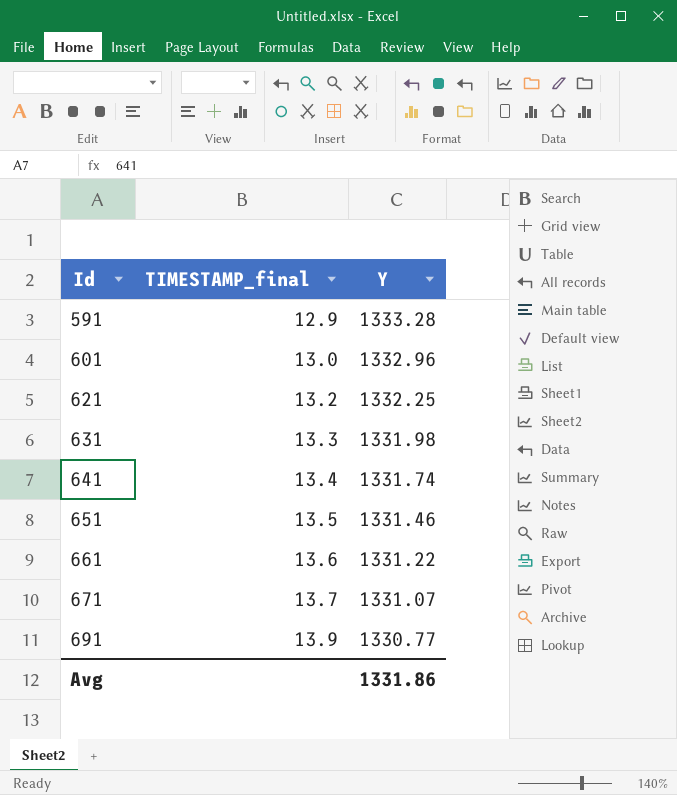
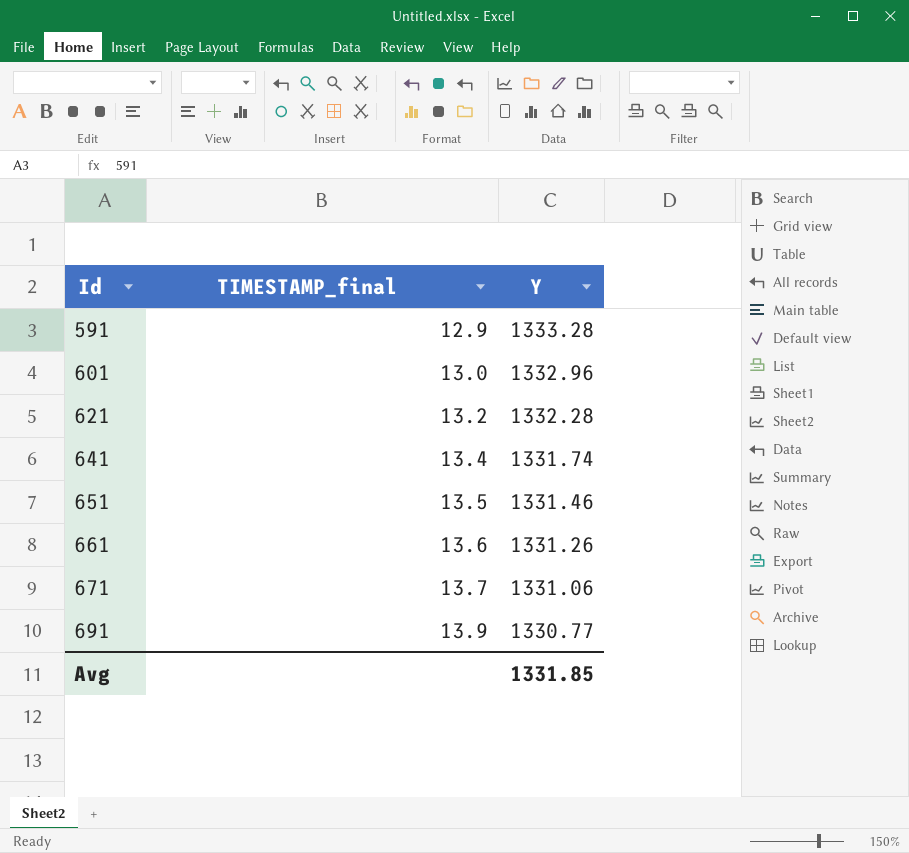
row 631: 13.3 | 1331.98 -> none
621 | Y: 1332.25 -> 1332.28
661 | Y: 1331.22 -> 1331.26
671 | Y: 1331.07 -> 1331.06
Avg | Y: 1331.86 -> 1331.85

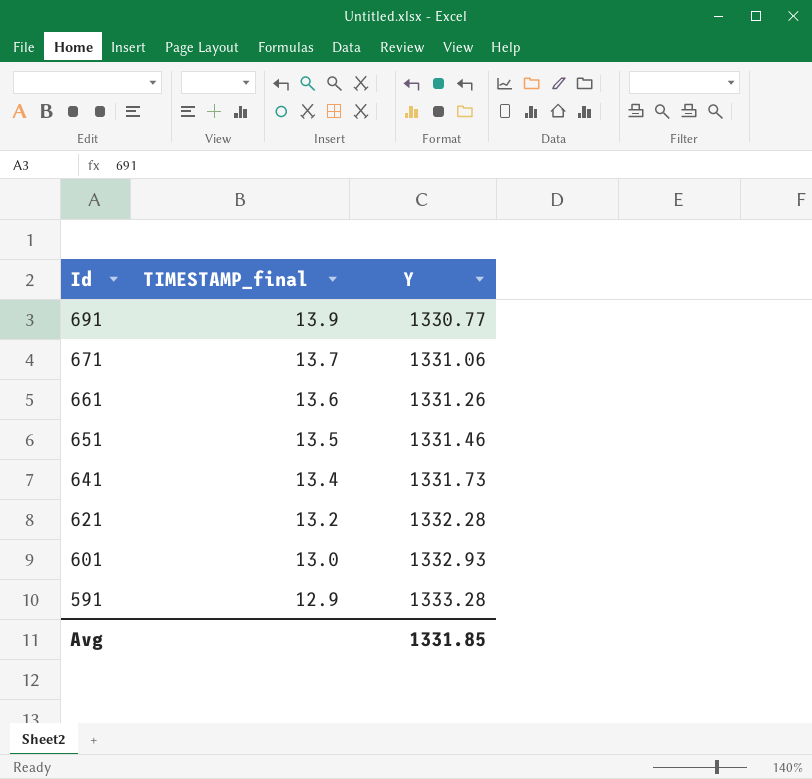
row order: Id ascending -> Id descending
641 | Y: 1331.74 -> 1331.73
601 | Y: 1332.96 -> 1332.93

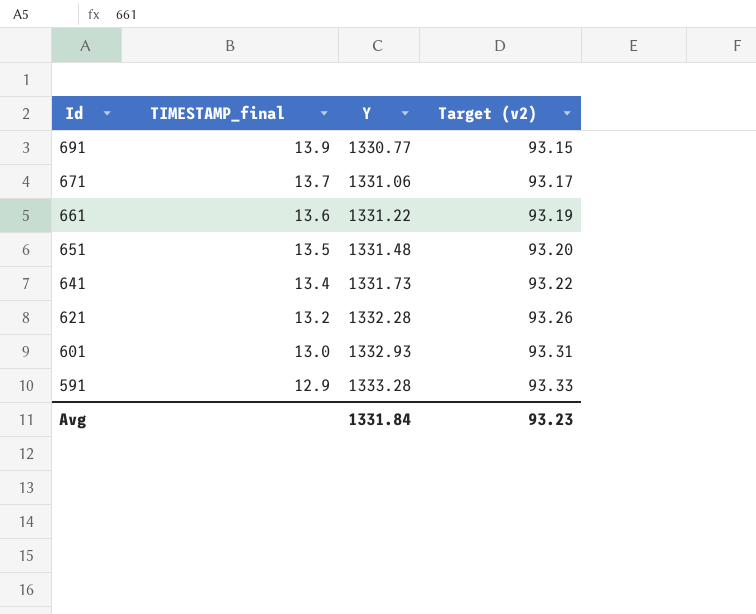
column Target (v2) | formula: none -> [Y] * 0.07
661 | Y: 1331.26 -> 1331.22
651 | Y: 1331.46 -> 1331.48
Avg | Y: 1331.85 -> 1331.84

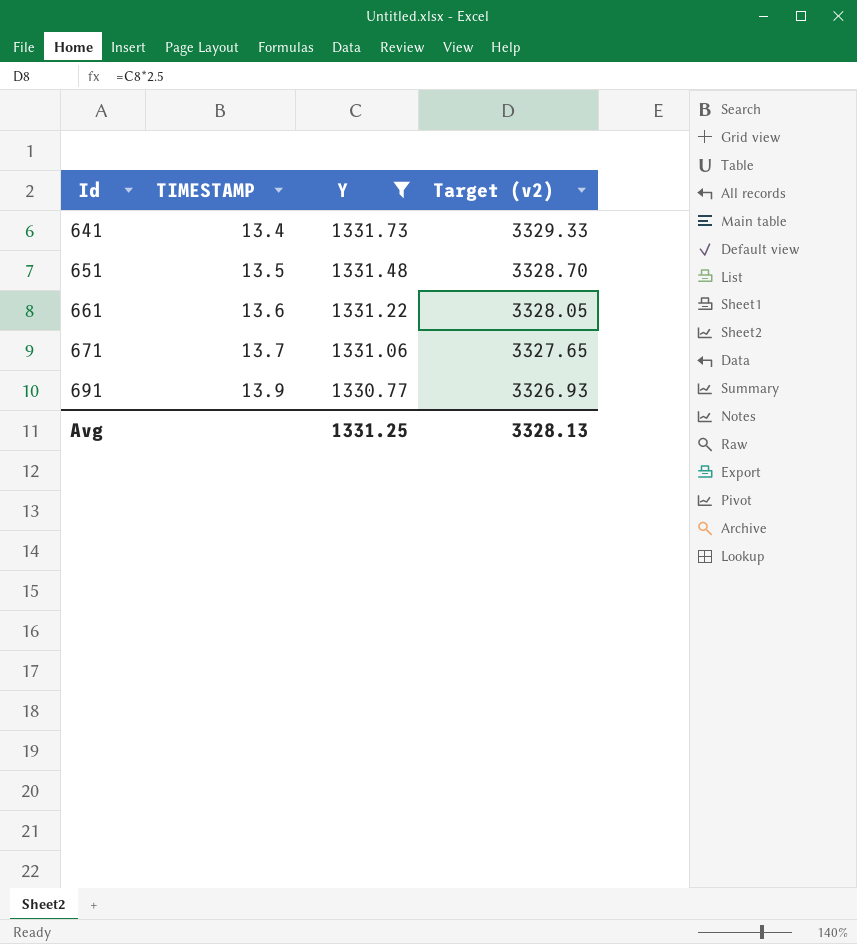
filter: none -> Y <= 1331.73
row order: Id descending -> Id ascending
column name: TIMESTAMP_final -> TIMESTAMP
column Target (v2) | formula: [Y] * 0.07 -> [Y] * 2.5
Avg | Y: 1331.84 -> 1331.25
Avg | Target (v2): 93.23 -> 3328.13

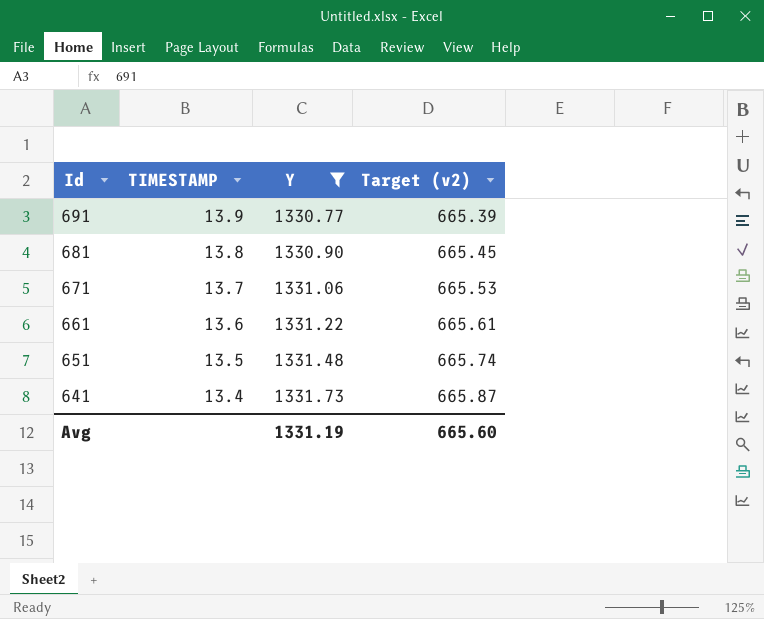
row order: Id ascending -> Id descending
column Target (v2) | formula: [Y] * 2.5 -> [Y] * 0.5
row 681: none -> 13.8 | 1330.90 | 665.45
Avg | Y: 1331.25 -> 1331.19
Avg | Target (v2): 3328.13 -> 665.60

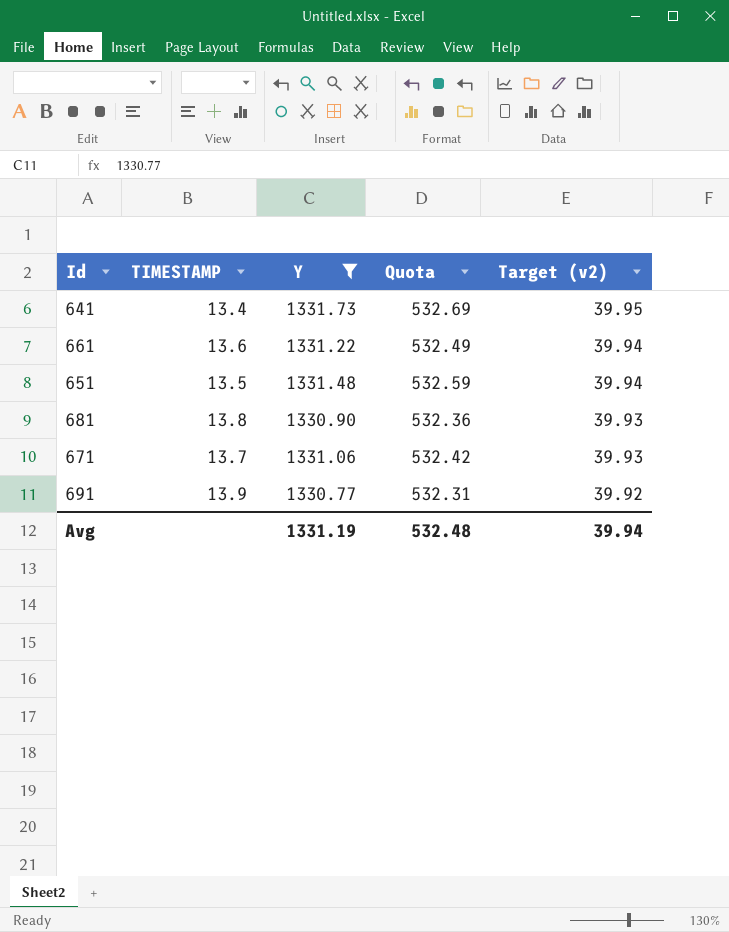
row order: Id descending -> Target (v2) descending
column Quota | formula: none -> [Y] * 0.4
column Target (v2) | formula: [Y] * 0.5 -> [Y] * 0.03
Avg | Target (v2): 665.60 -> 39.94

